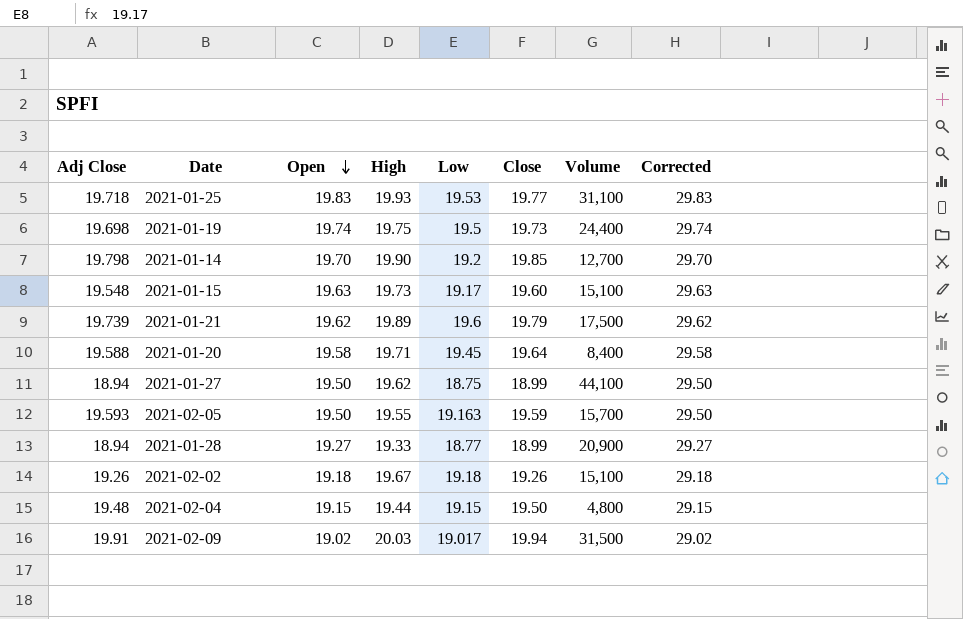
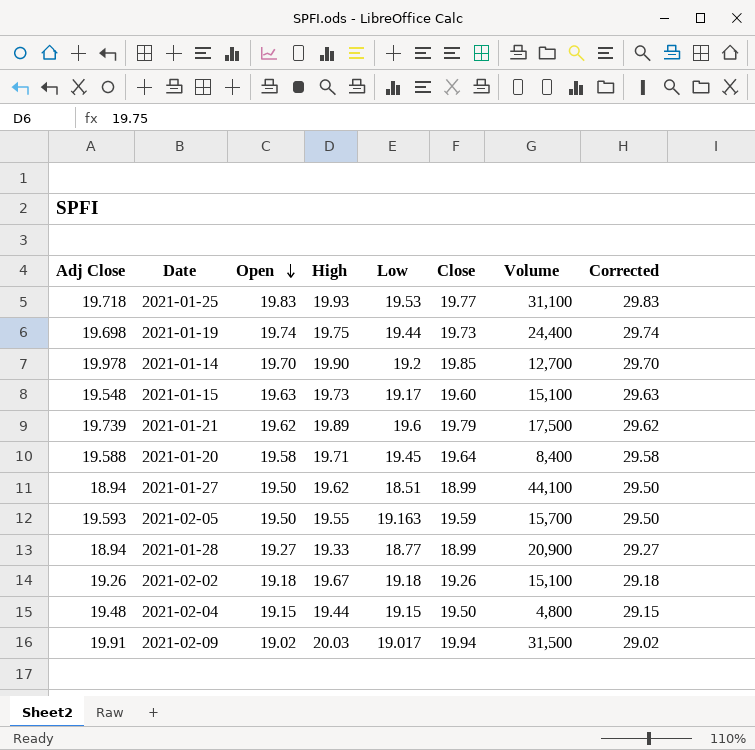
2021-01-19 | Low: 19.5 -> 19.44
2021-01-14 | Adj Close: 19.798 -> 19.978
2021-01-27 | Low: 18.75 -> 18.51

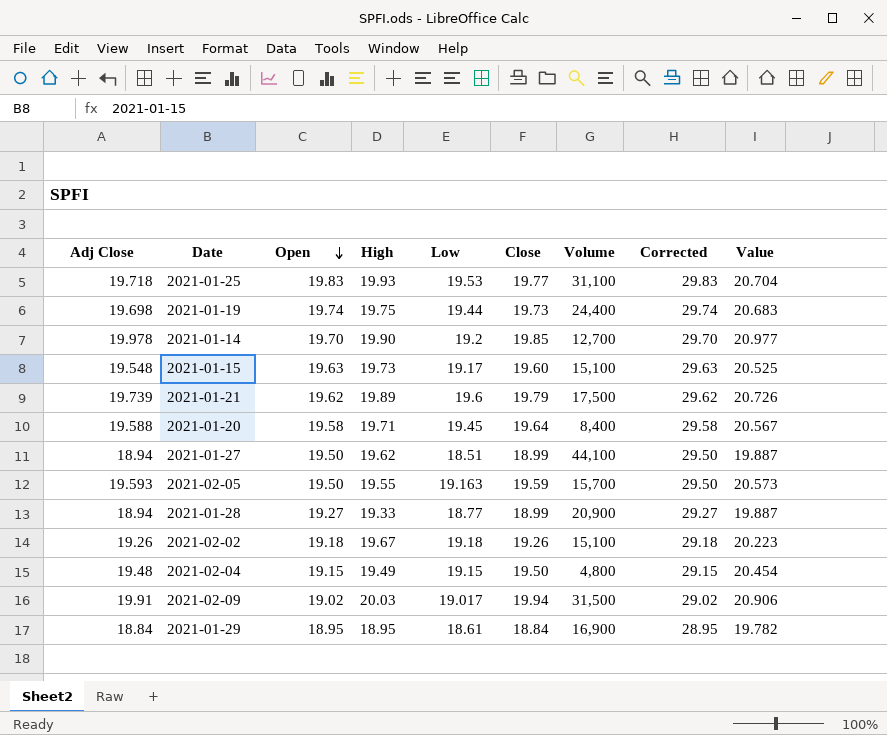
column Value | formula: none -> [Adj Close] * 1.05
2021-02-04 | High: 19.44 -> 19.49
row 2021-01-29: none -> 18.84 | 18.95 | 18.95 | 18.61 | 18.84 | 16,900 | 28.95 | 19.782

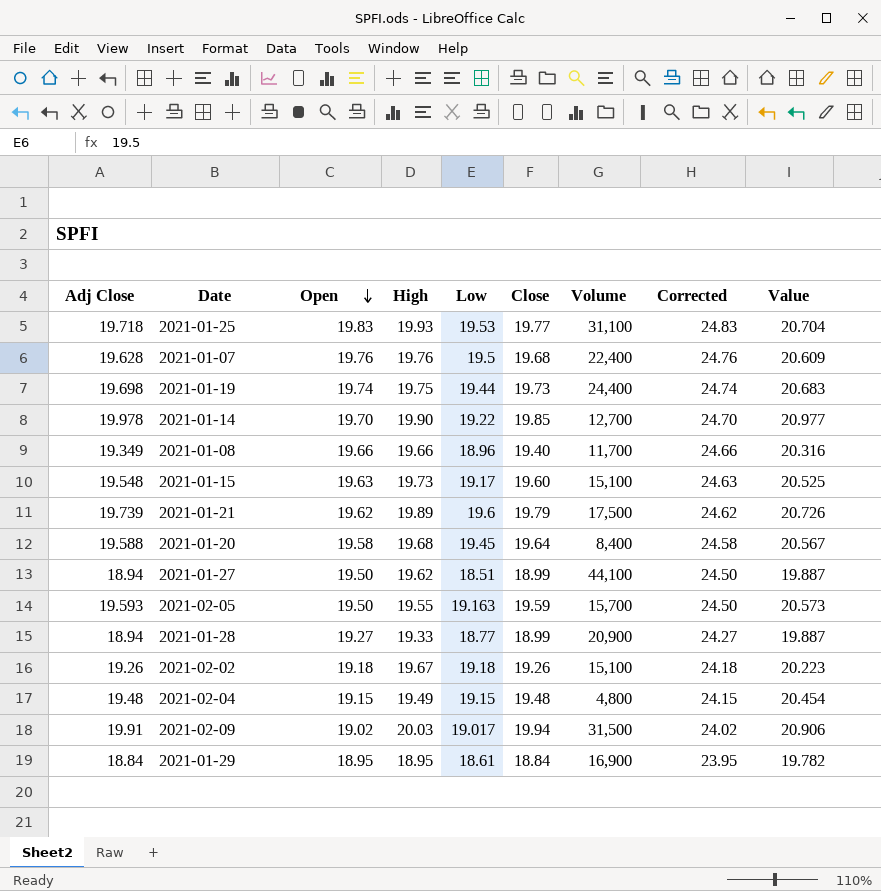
column Corrected | formula: [Open] + 10 -> [Open] + 5
row 2021-01-07: none -> 19.628 | 19.76 | 19.76 | 19.5 | 19.68 | 22,400 | 24.76 | 20.609
2021-01-14 | Low: 19.2 -> 19.22
row 2021-01-08: none -> 19.349 | 19.66 | 19.66 | 18.96 | 19.40 | 11,700 | 24.66 | 20.316
2021-01-20 | High: 19.71 -> 19.68
2021-02-04 | Close: 19.50 -> 19.48

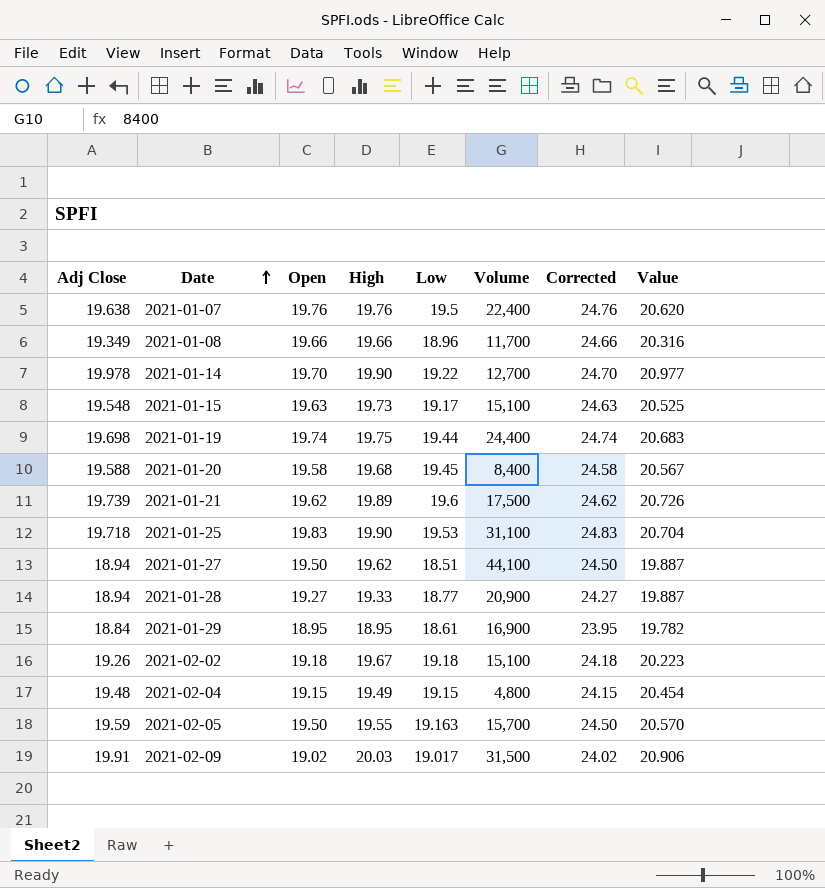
row order: Open descending -> Date ascending
column Close | position: 6 -> none
2021-01-07 | Adj Close: 19.628 -> 19.638
2021-01-07 | Value: 20.609 -> 20.620
2021-01-25 | High: 19.93 -> 19.90
2021-02-05 | Adj Close: 19.593 -> 19.59
2021-02-05 | Value: 20.573 -> 20.570

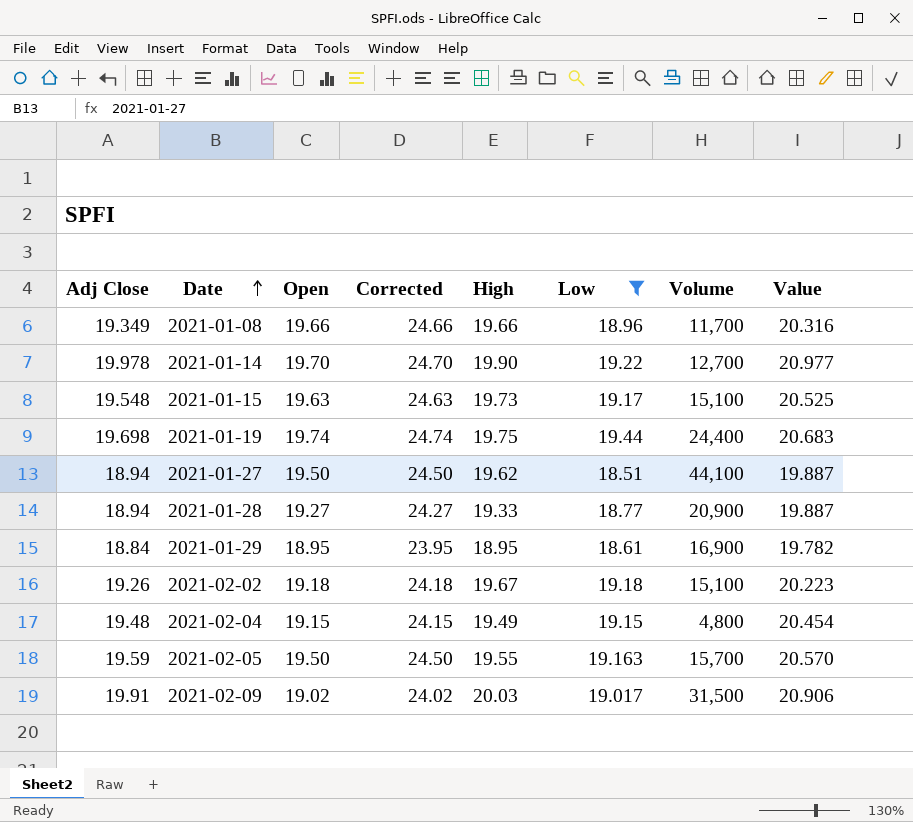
filter: none -> Low <= 19.44
column Corrected | position: 7 -> 4

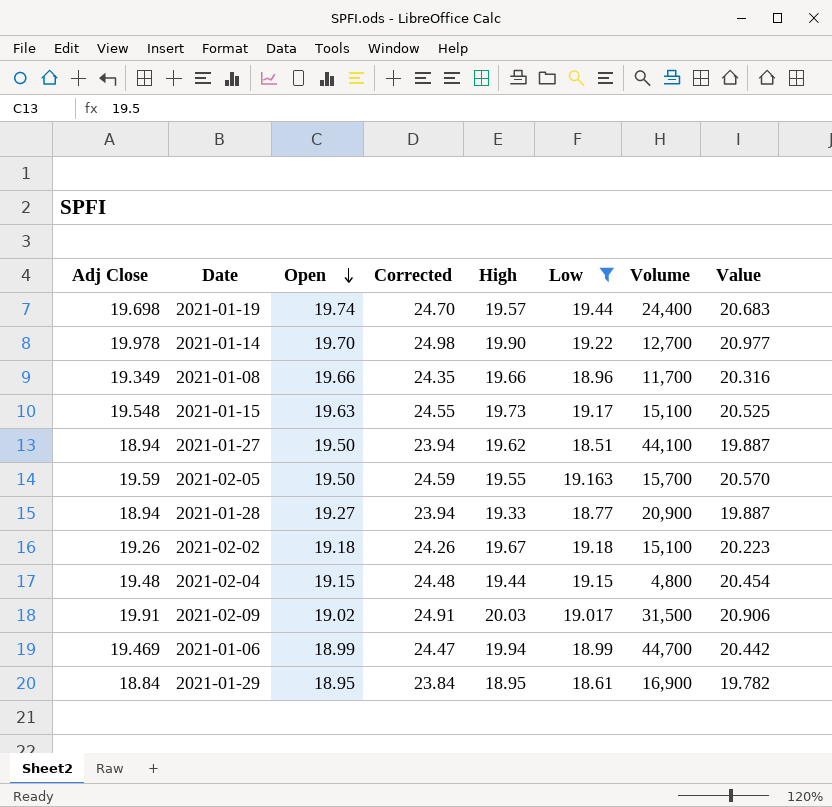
row order: Date ascending -> Open descending
column Corrected | formula: [Open] + 5 -> [Adj Close] + 5
2021-01-19 | High: 19.75 -> 19.57
2021-02-04 | High: 19.49 -> 19.44
row 2021-01-06: none -> 19.469 | 18.99 | 24.47 | 19.94 | 18.99 | 44,700 | 20.442

